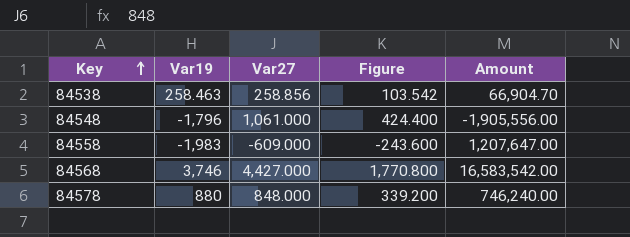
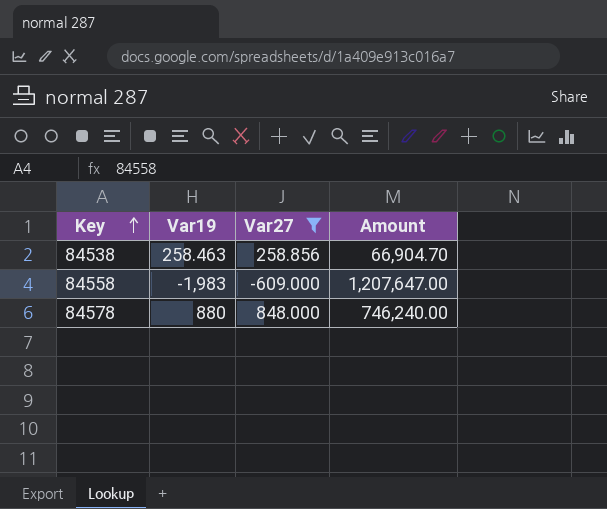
filter: none -> Var27 <= 848.000
column Figure | formula: [Var27] * 0.4 -> none

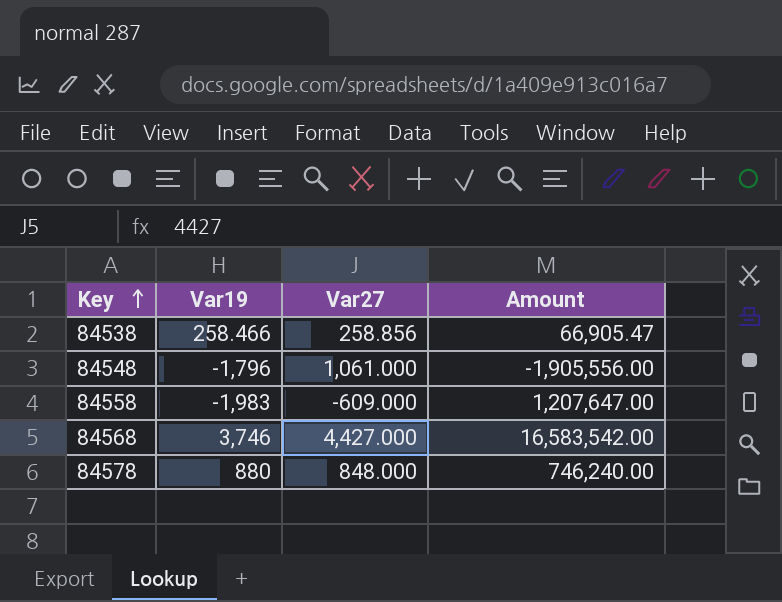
filter: Var27 <= 848.000 -> none
84538 | Var19: 258.463 -> 258.466
84538 | Amount: 66,904.70 -> 66,905.47

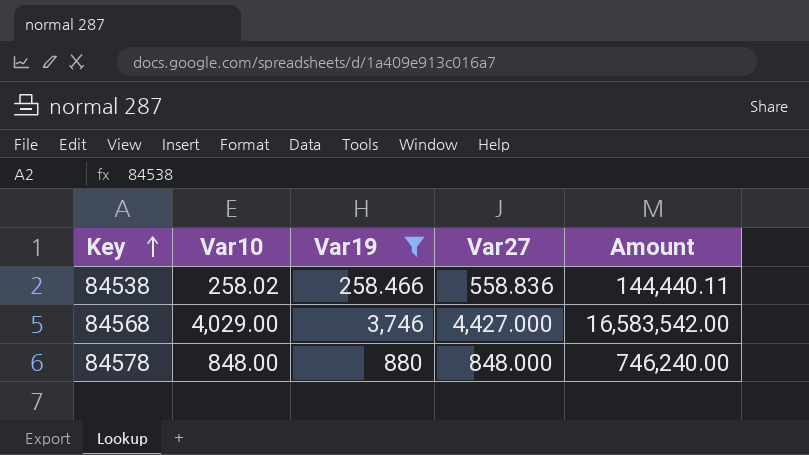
filter: none -> Var19 >= 258.466
column Var10 | position: none -> 2
84538 | Var27: 258.856 -> 558.836
84538 | Amount: 66,905.47 -> 144,440.11

